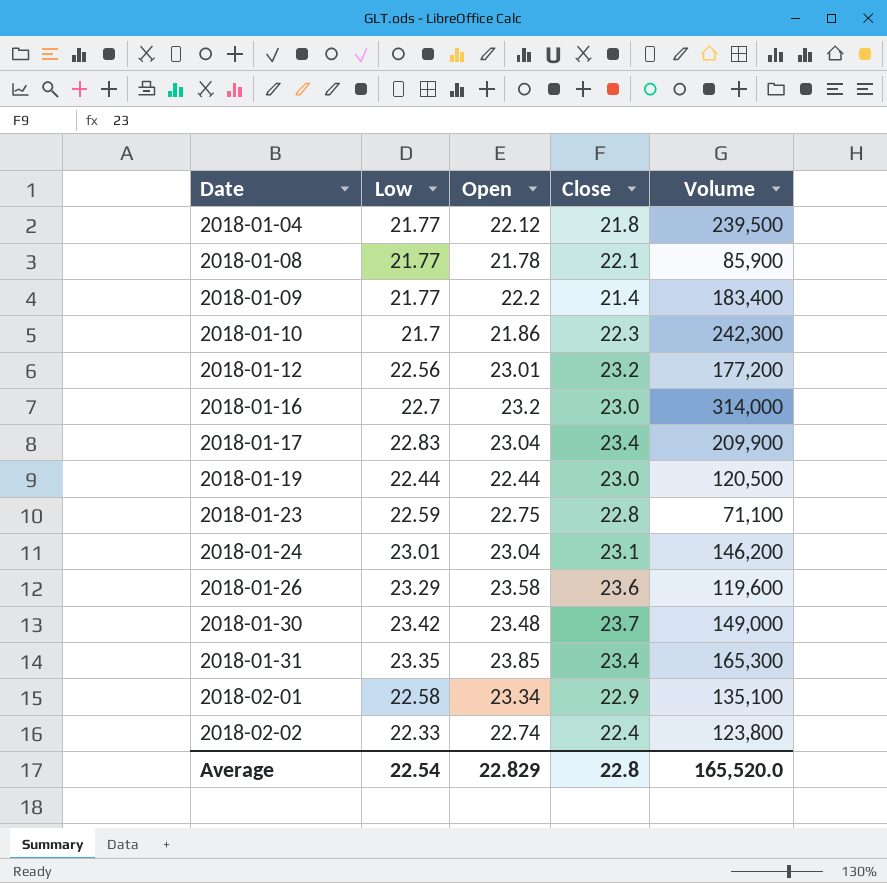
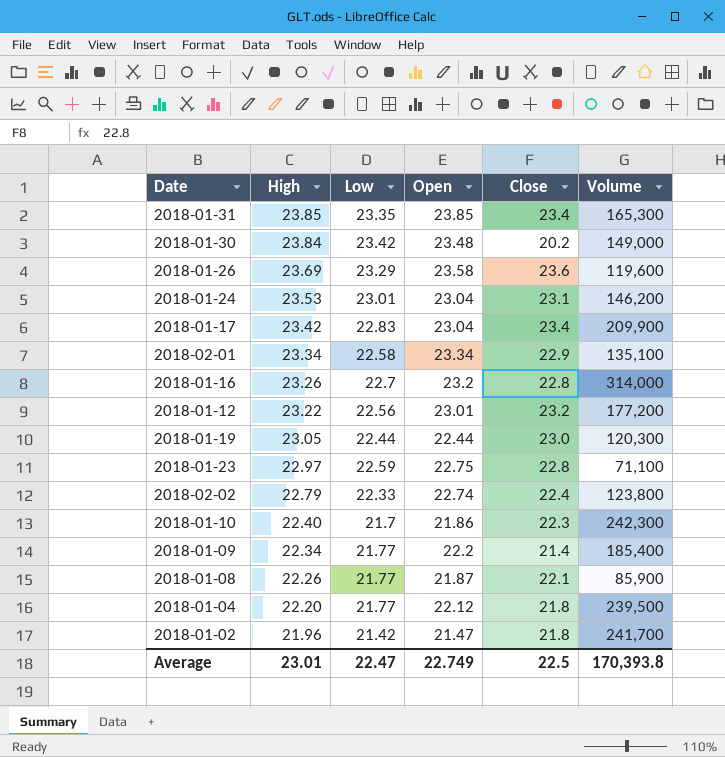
row order: Date ascending -> High descending
column High | position: none -> 2
2018-01-30 | Close: 23.7 -> 20.2
2018-01-16 | Close: 23.0 -> 22.8
2018-01-19 | Volume: 120,500 -> 120,300
2018-01-09 | Volume: 183,400 -> 185,400
2018-01-08 | Open: 21.78 -> 21.87
row 2018-01-02: none -> 21.96 | 21.42 | 21.47 | 21.8 | 241,700
Average | Low: 22.54 -> 22.47
Average | Open: 22.829 -> 22.749
Average | Close: 22.8 -> 22.5
Average | Volume: 165,520.0 -> 170,393.8

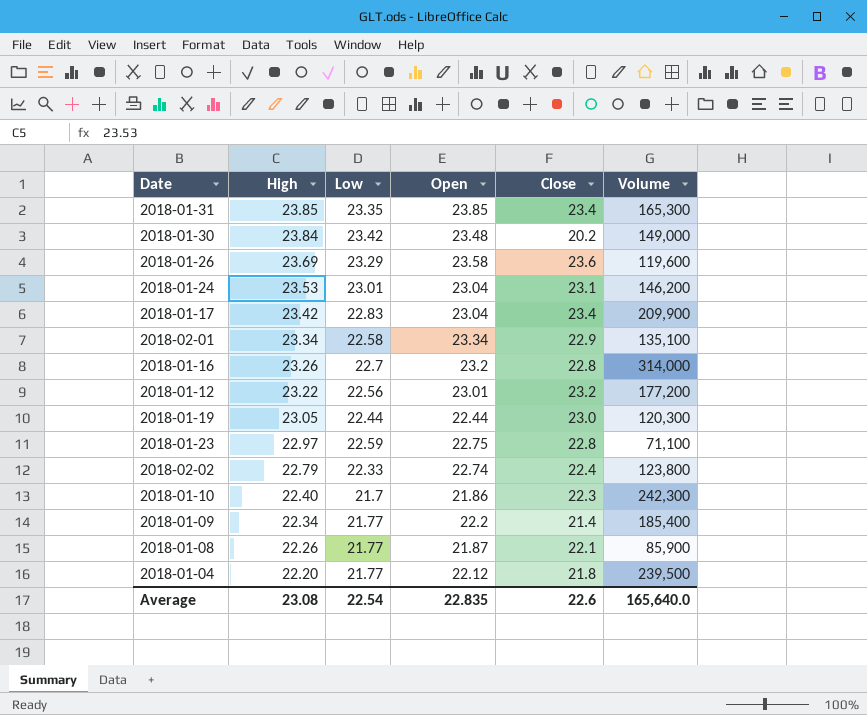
row 2018-01-02: 21.96 | 21.42 | 21.47 | 21.8 | 241,700 -> none
Average | High: 23.01 -> 23.08
Average | Low: 22.47 -> 22.54
Average | Open: 22.749 -> 22.835
Average | Close: 22.5 -> 22.6
Average | Volume: 170,393.8 -> 165,640.0

